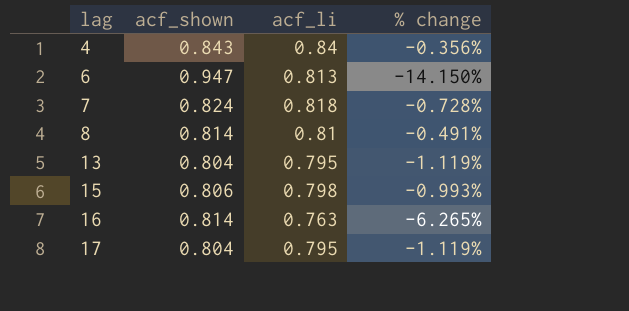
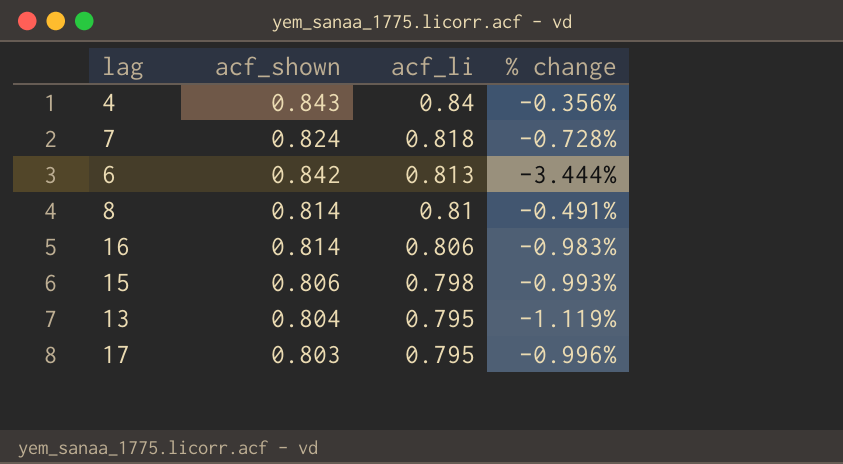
row order: lag ascending -> acf_li descending
6 | acf_shown: 0.947 -> 0.842
6 | % change: -14.150% -> -3.444%
16 | acf_li: 0.763 -> 0.806
16 | % change: -6.265% -> -0.983%
17 | acf_shown: 0.804 -> 0.803
17 | % change: -1.119% -> -0.996%

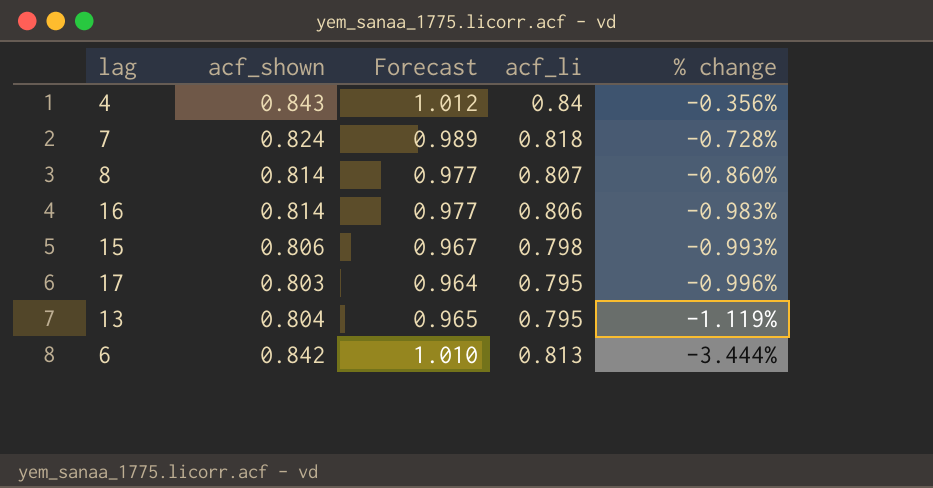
row order: acf_li descending -> % change descending
column Forecast | formula: none -> [acf_shown] * 1.2
8 | acf_li: 0.81 -> 0.807
8 | % change: -0.491% -> -0.860%

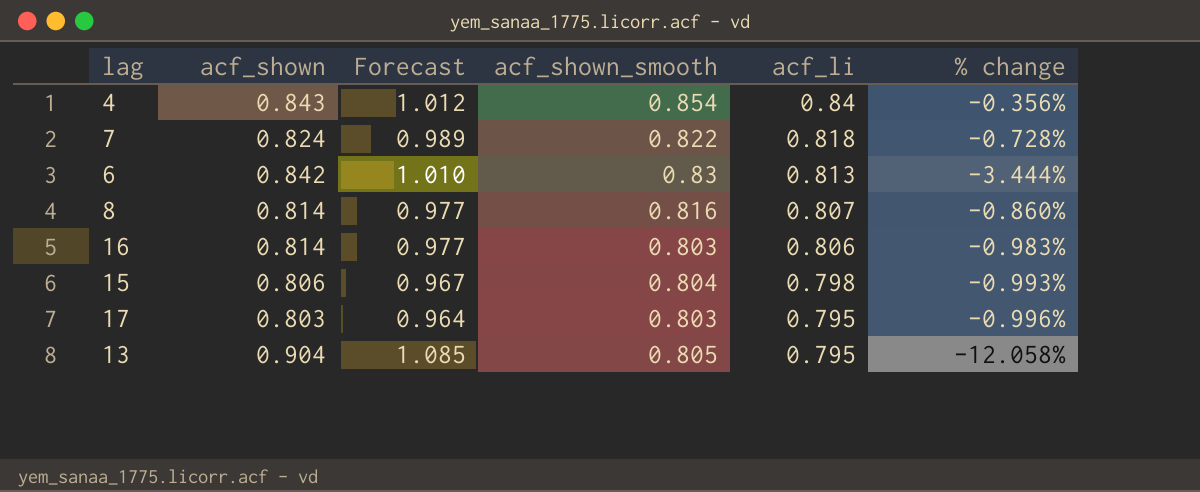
row order: % change descending -> acf_li descending
column acf_shown_smooth | position: none -> 4
13 | acf_shown: 0.804 -> 0.904
13 | Forecast: 0.965 -> 1.085
13 | % change: -1.119% -> -12.058%

